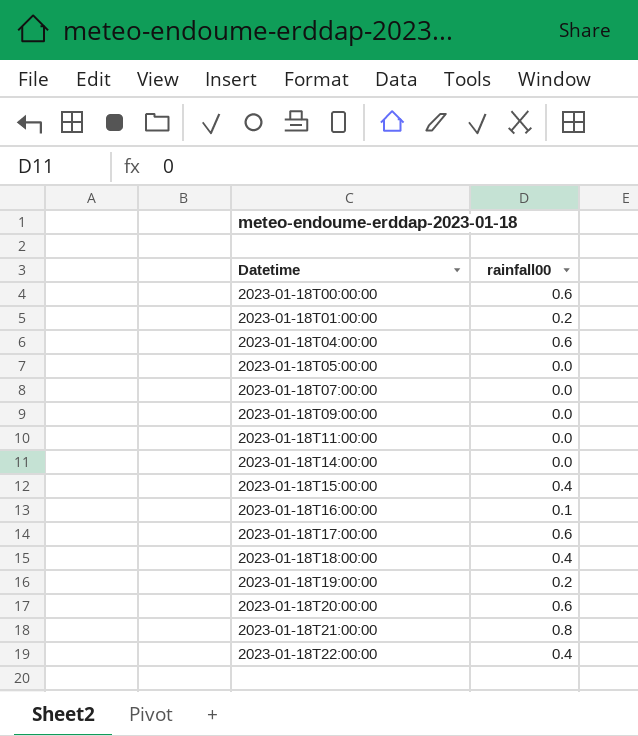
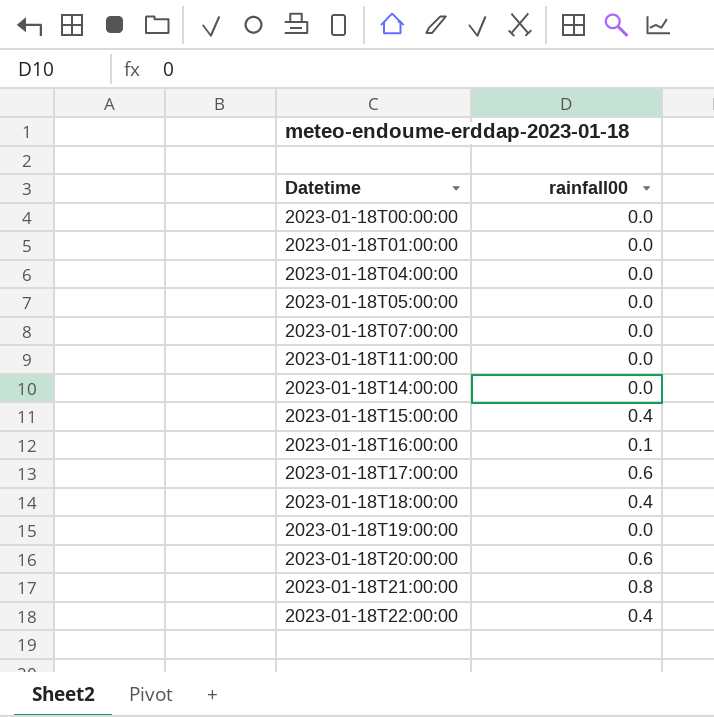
row 2023-01-18T09:00:00: 0.0 -> none
2023-01-18T00:00:00 | rainfall00: 0.6 -> 0.0
2023-01-18T01:00:00 | rainfall00: 0.2 -> 0.0
2023-01-18T04:00:00 | rainfall00: 0.6 -> 0.0
2023-01-18T19:00:00 | rainfall00: 0.2 -> 0.0

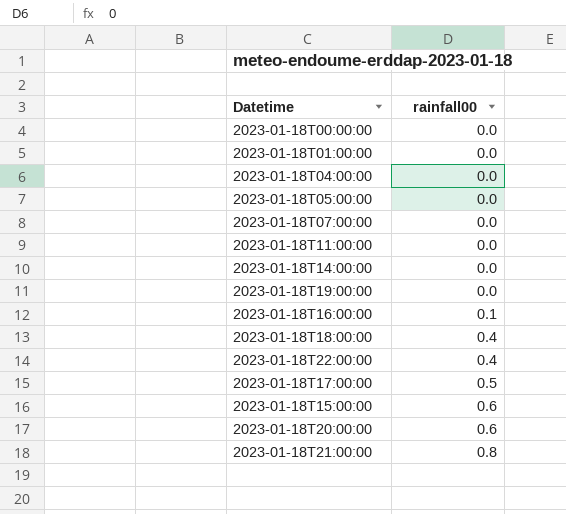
row order: Datetime ascending -> rainfall00 ascending
2023-01-18T17:00:00 | rainfall00: 0.6 -> 0.5
2023-01-18T15:00:00 | rainfall00: 0.4 -> 0.6

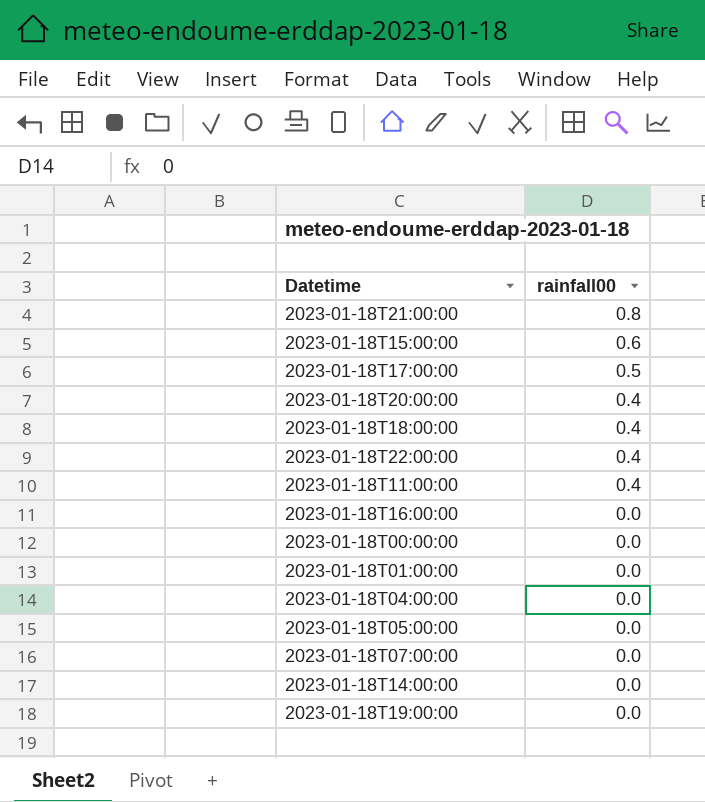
row order: rainfall00 ascending -> rainfall00 descending
2023-01-18T20:00:00 | rainfall00: 0.6 -> 0.4
2023-01-18T11:00:00 | rainfall00: 0.0 -> 0.4
2023-01-18T16:00:00 | rainfall00: 0.1 -> 0.0

